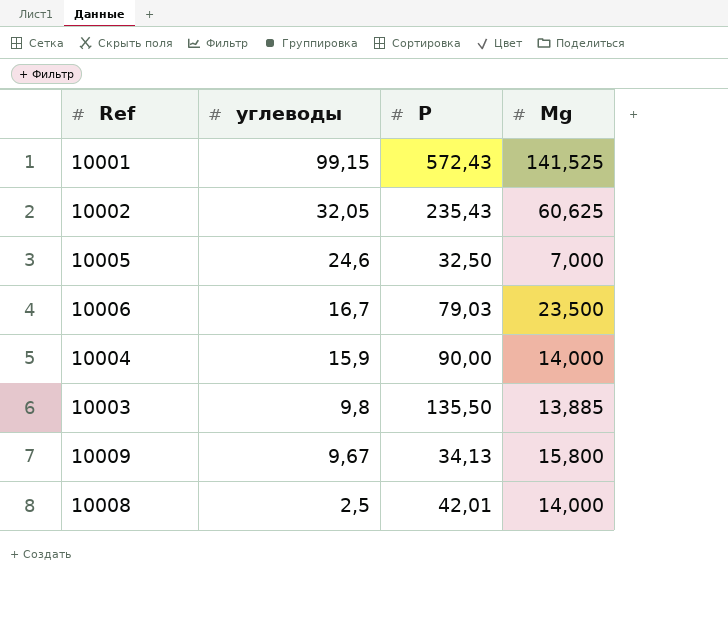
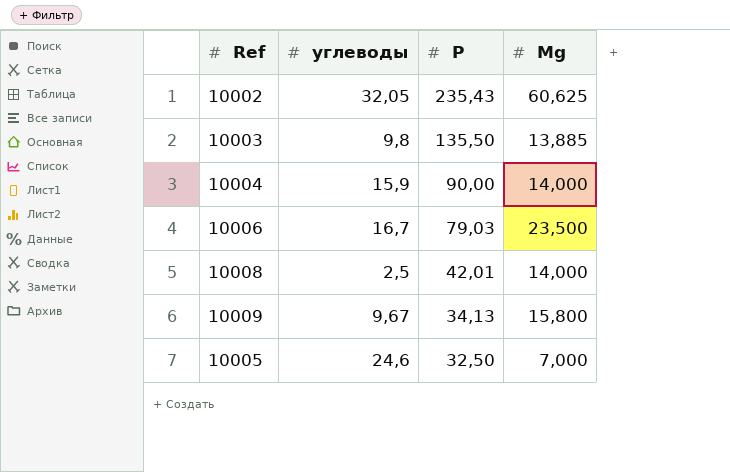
row order: углеводы descending -> P descending
row 10001: 99,15 | 572,43 | 141,525 -> none

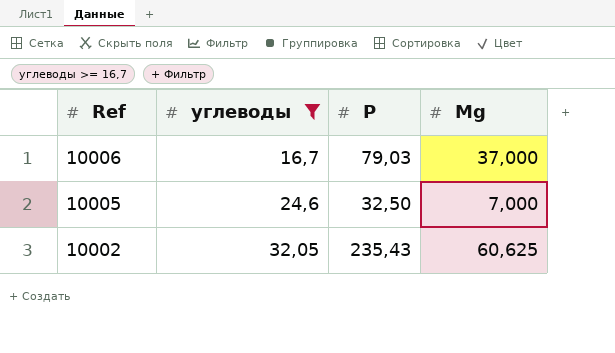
filter: none -> углеводы >= 16,7
row order: P descending -> Ref descending
10006 | Mg: 23,500 -> 37,000

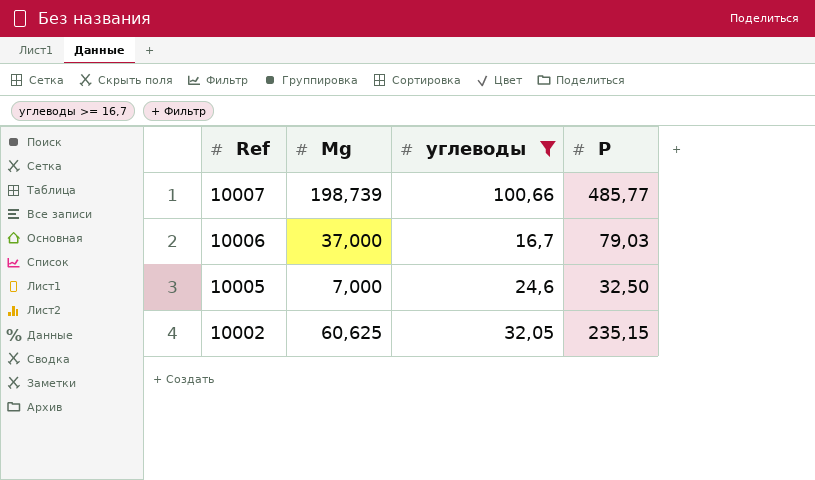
column Mg | position: 4 -> 2
row 10007: none -> 198,739 | 100,66 | 485,77
10002 | P: 235,43 -> 235,15

